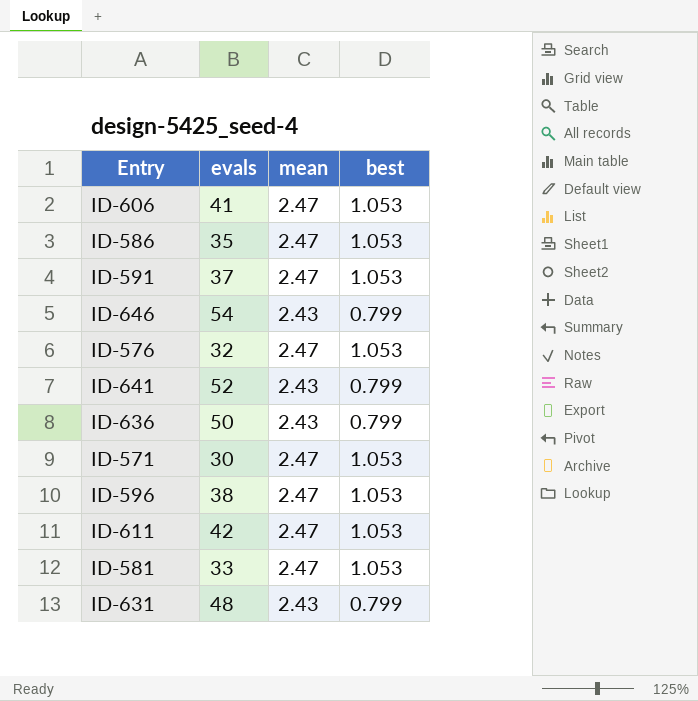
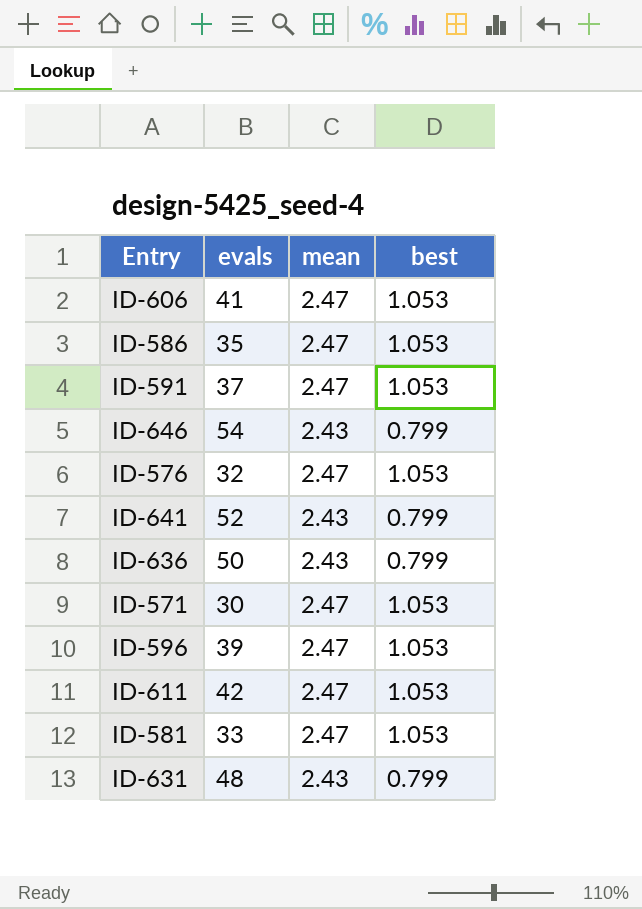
ID-596 | evals: 38 -> 39

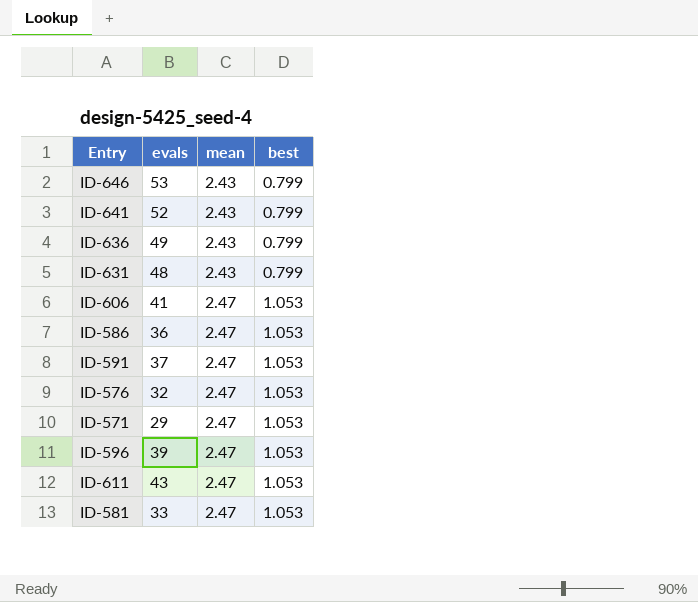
row order: none -> mean ascending
ID-646 | evals: 54 -> 53
ID-636 | evals: 50 -> 49
ID-586 | evals: 35 -> 36
ID-571 | evals: 30 -> 29
ID-611 | evals: 42 -> 43

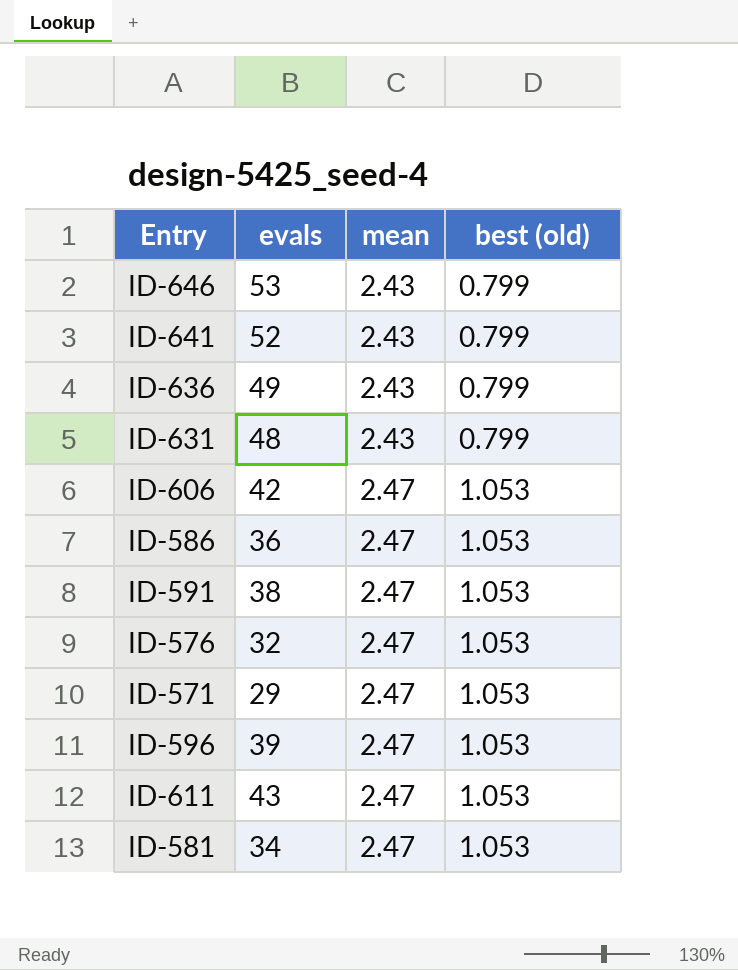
column name: best -> best (old)
ID-606 | evals: 41 -> 42
ID-591 | evals: 37 -> 38
ID-581 | evals: 33 -> 34

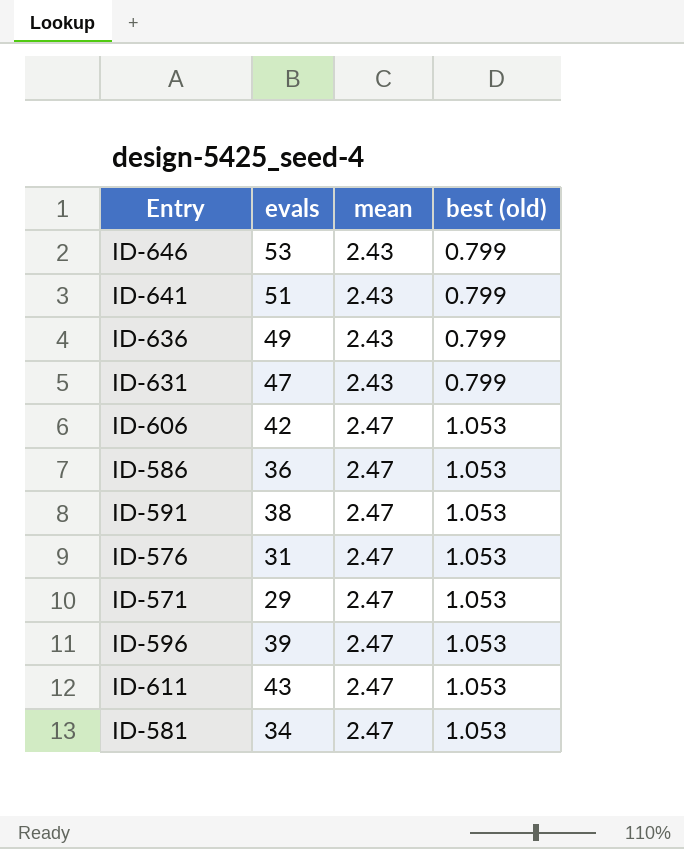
ID-641 | evals: 52 -> 51
ID-631 | evals: 48 -> 47
ID-576 | evals: 32 -> 31

